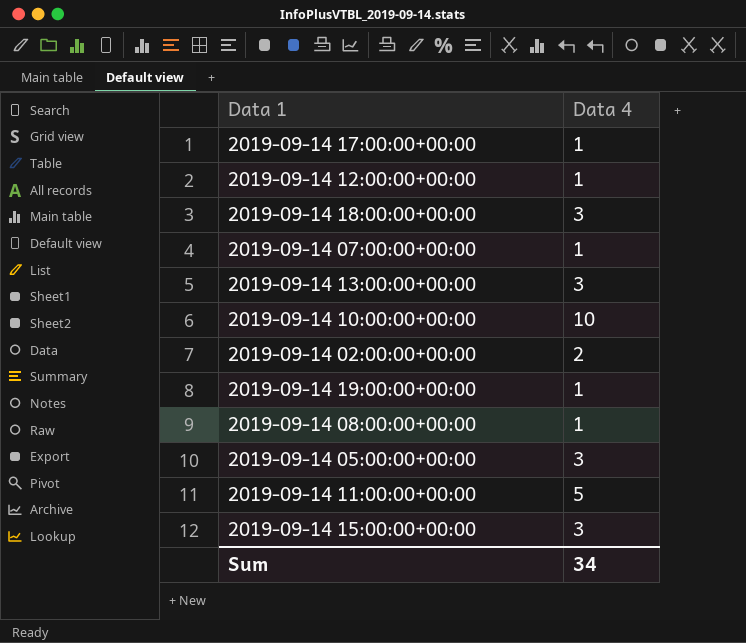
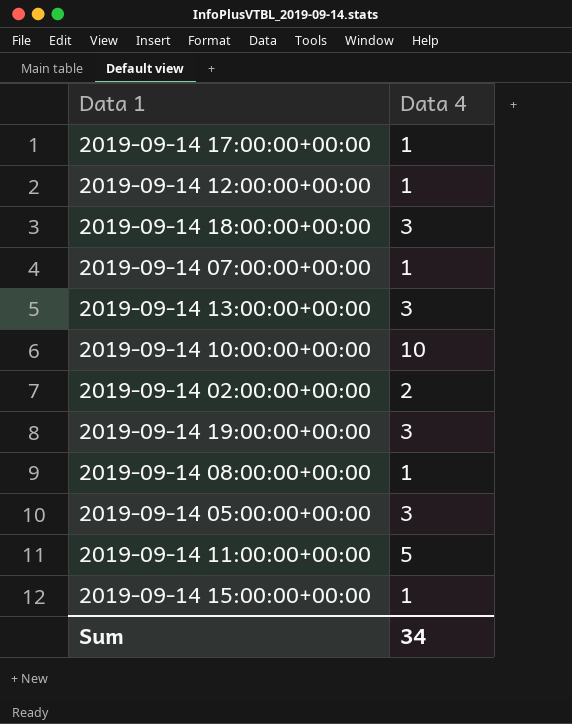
2019-09-14 19:00:00+00:00 | Data 4: 1 -> 3
2019-09-14 15:00:00+00:00 | Data 4: 3 -> 1

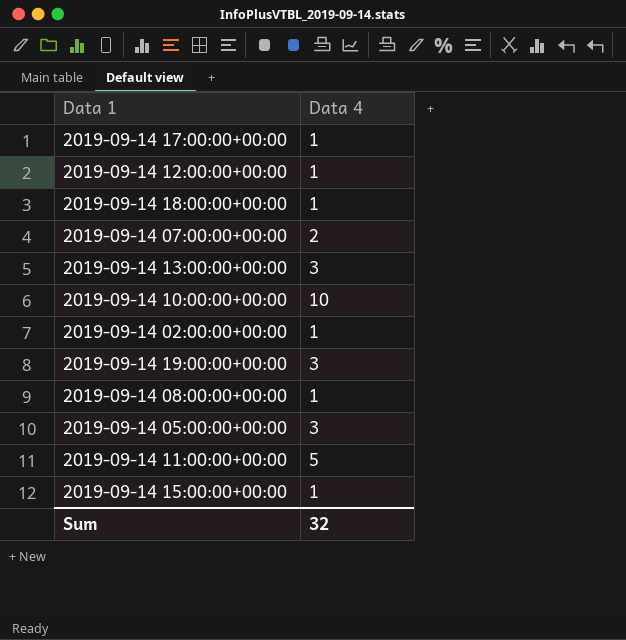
2019-09-14 18:00:00+00:00 | Data 4: 3 -> 1
2019-09-14 07:00:00+00:00 | Data 4: 1 -> 2
2019-09-14 02:00:00+00:00 | Data 4: 2 -> 1
Sum | Data 4: 34 -> 32

